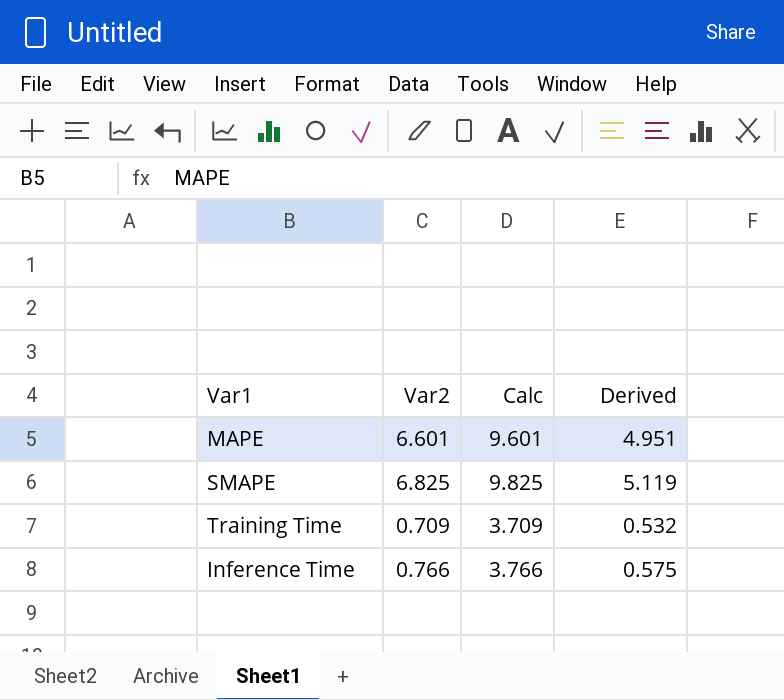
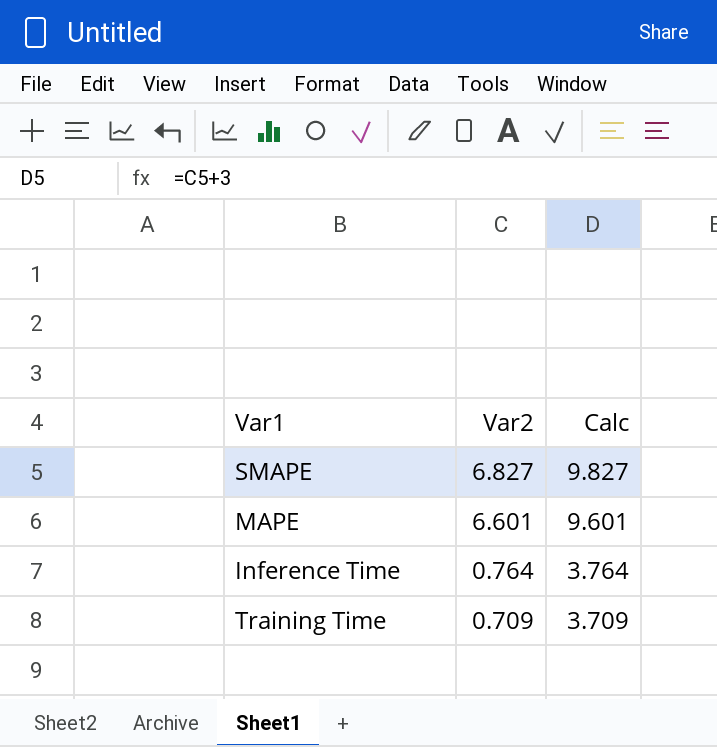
row order: none -> Var2 descending
column Derived | formula: [Var2] * 0.75 -> none
SMAPE | Var2: 6.825 -> 6.827
SMAPE | Calc: 9.825 -> 9.827
Inference Time | Var2: 0.766 -> 0.764
Inference Time | Calc: 3.766 -> 3.764

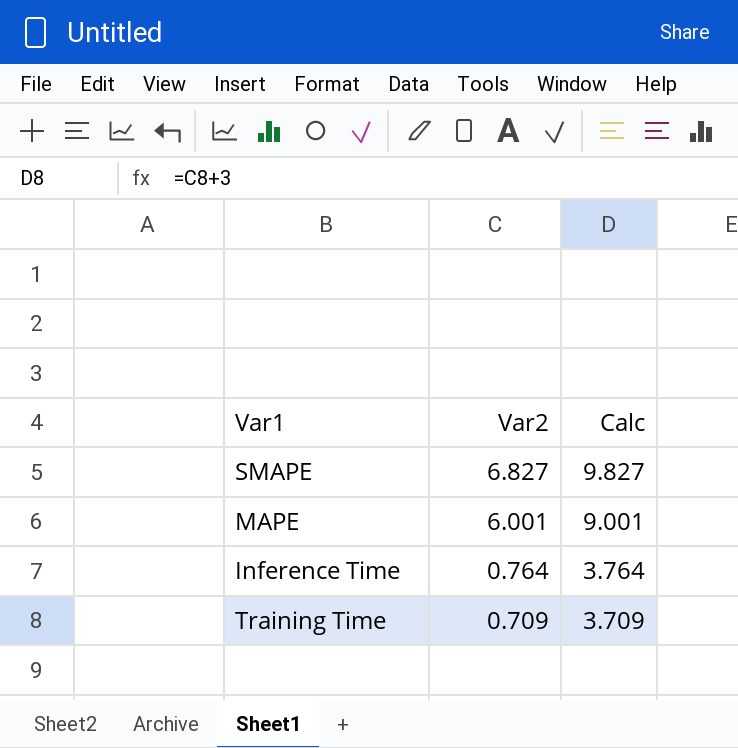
MAPE | Var2: 6.601 -> 6.001
MAPE | Calc: 9.601 -> 9.001

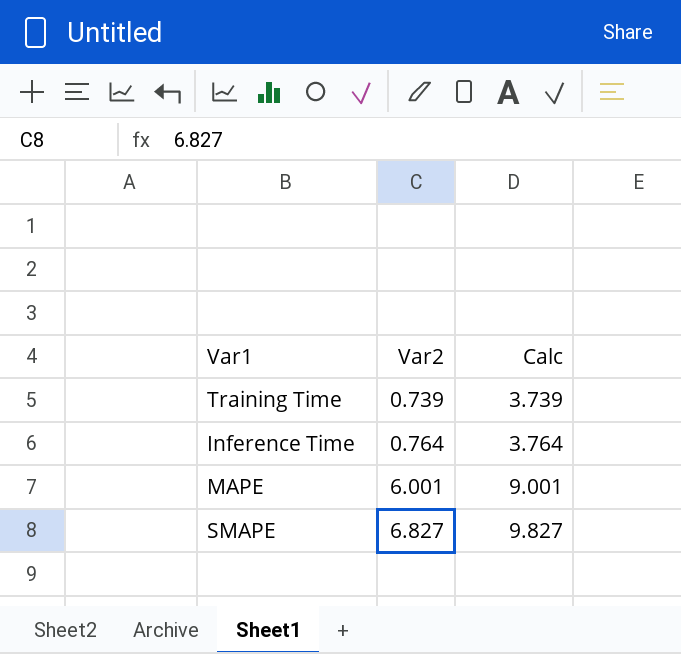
row order: Var2 descending -> Var2 ascending
Training Time | Var2: 0.709 -> 0.739
Training Time | Calc: 3.709 -> 3.739

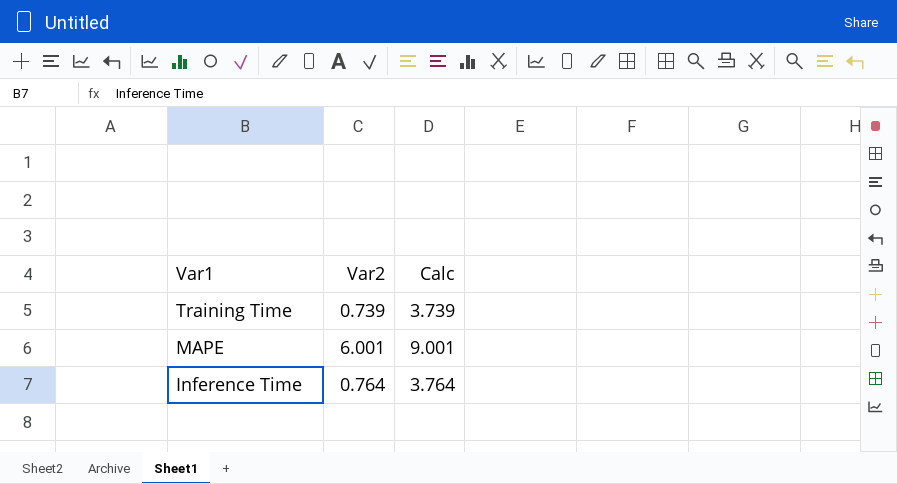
row order: Var2 ascending -> Var1 descending
row SMAPE: 6.827 | 9.827 -> none

